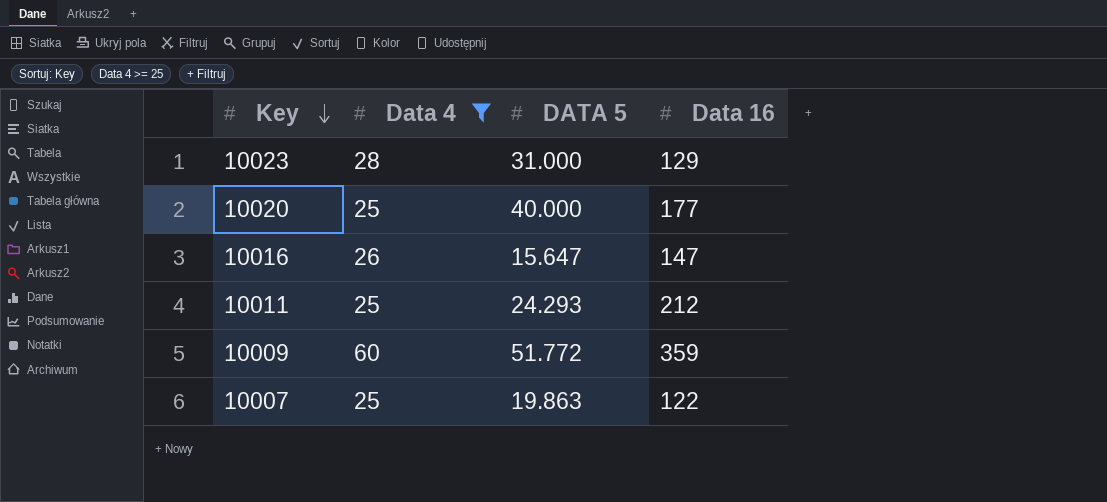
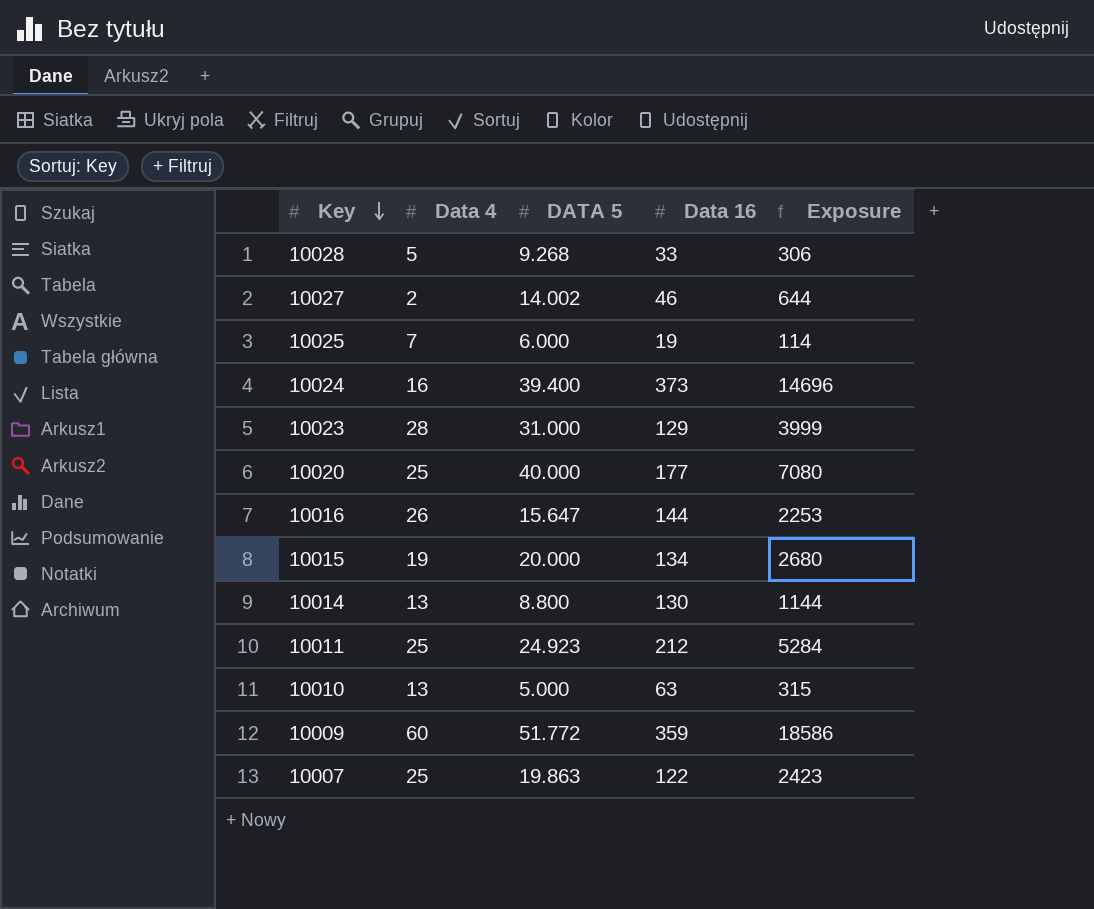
filter: Data 4 >= 25 -> none
column Exposure | formula: none -> [DATA 5] * [Data 16]
10016 | Data 16: 147 -> 144
10011 | DATA 5: 24.293 -> 24.923

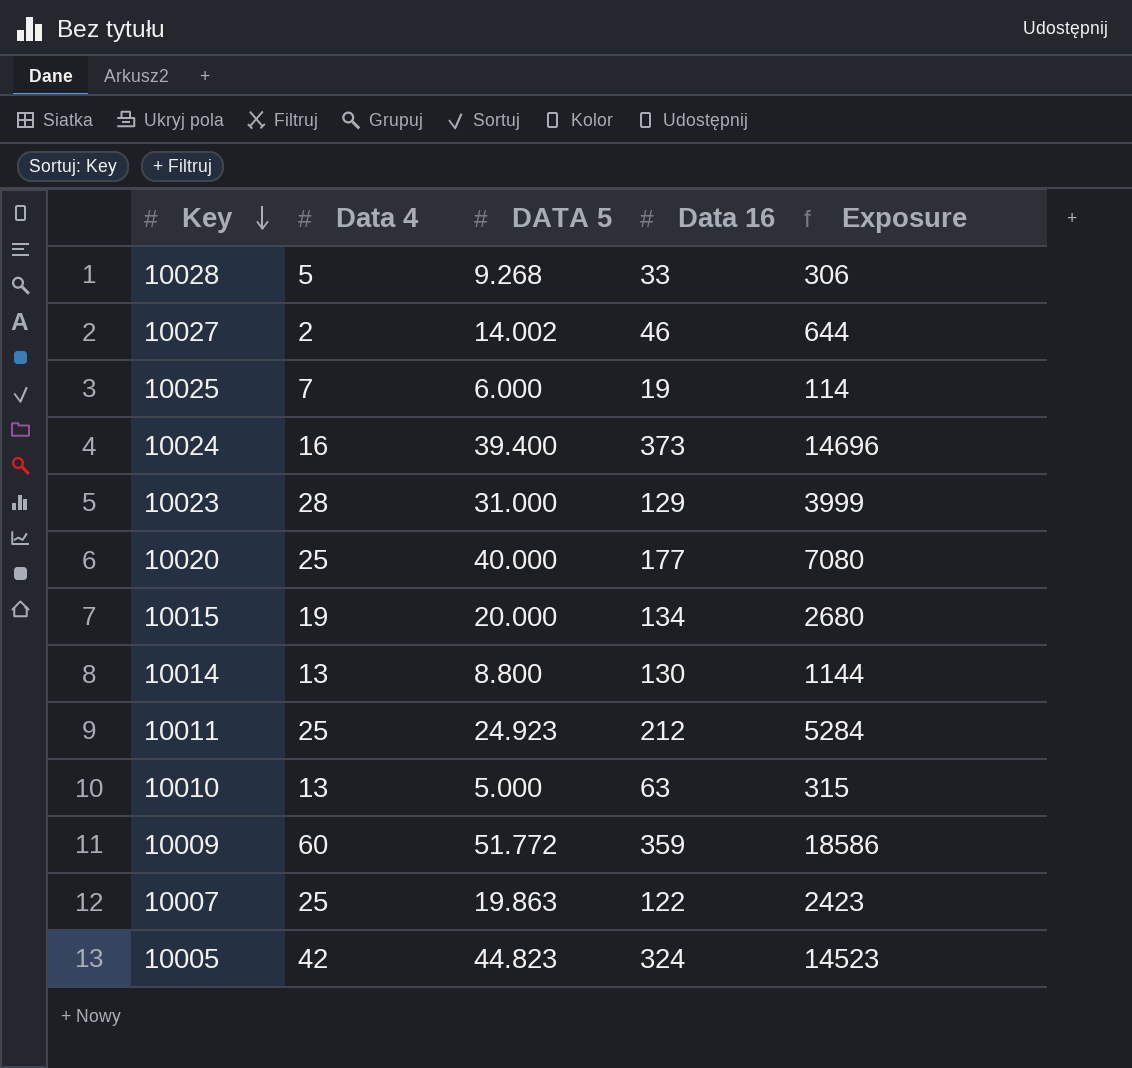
row 10016: 26 | 15.647 | 144 | 2253 -> none
row 10005: none -> 42 | 44.823 | 324 | 14523

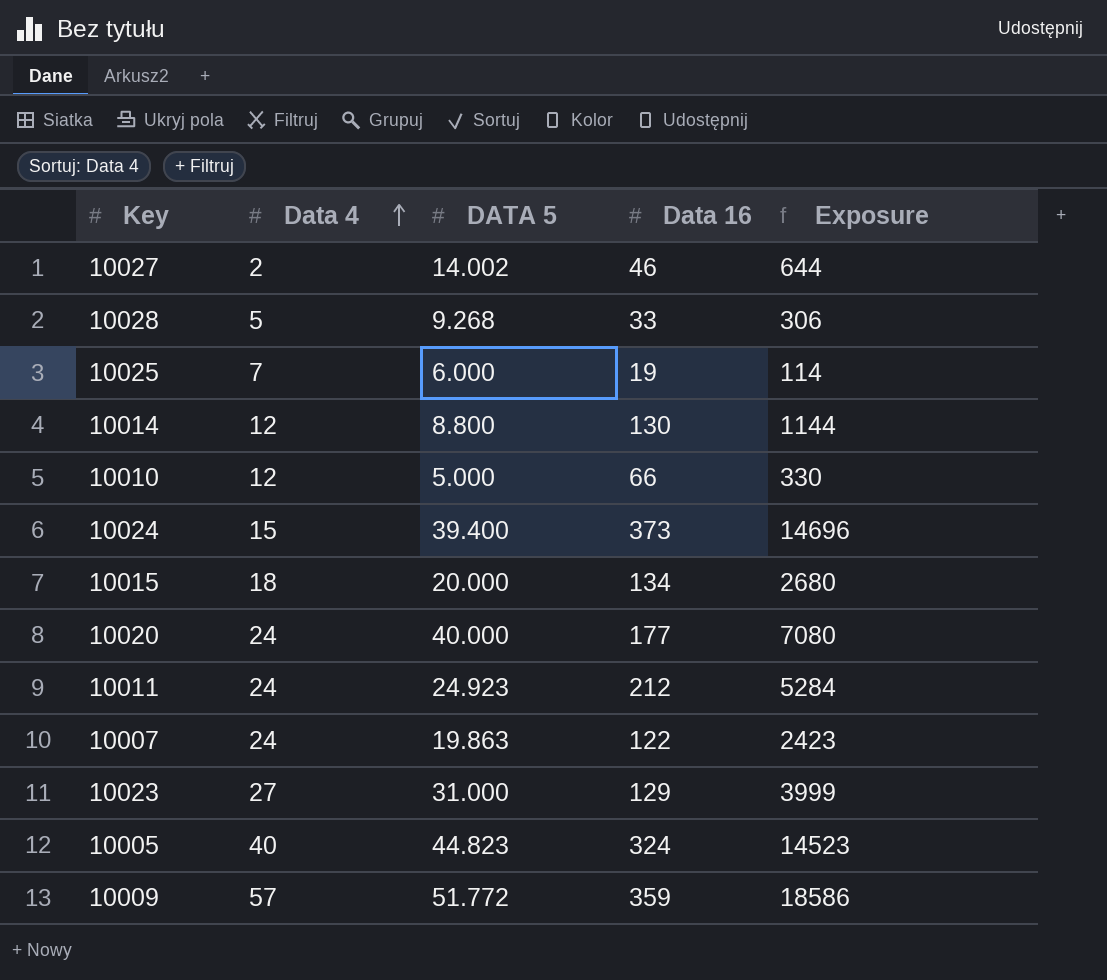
row order: Key descending -> Data 4 ascending
10014 | Data 4: 13 -> 12
10010 | Data 4: 13 -> 12
10010 | Data 16: 63 -> 66
10010 | Exposure: 315 -> 330
10024 | Data 4: 16 -> 15
10015 | Data 4: 19 -> 18
10020 | Data 4: 25 -> 24
10011 | Data 4: 25 -> 24
10007 | Data 4: 25 -> 24
10023 | Data 4: 28 -> 27
10005 | Data 4: 42 -> 40
10009 | Data 4: 60 -> 57

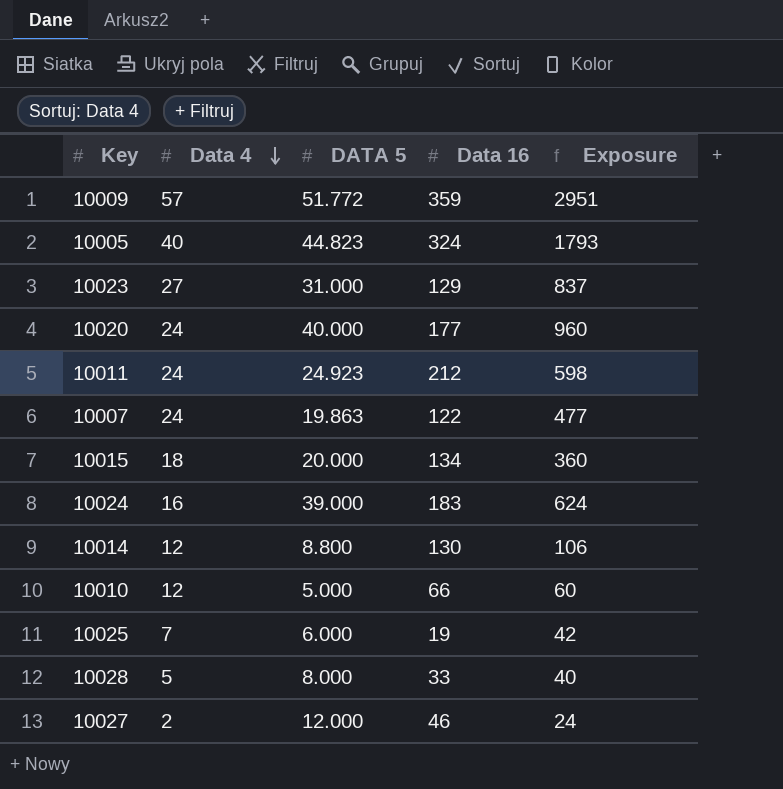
row order: Data 4 ascending -> Data 4 descending
column Exposure | formula: [DATA 5] * [Data 16] -> [Data 4] * [DATA 5]
10024 | Data 4: 15 -> 16
10024 | DATA 5: 39.400 -> 39.000
10024 | Data 16: 373 -> 183
10028 | DATA 5: 9.268 -> 8.000
10027 | DATA 5: 14.002 -> 12.000

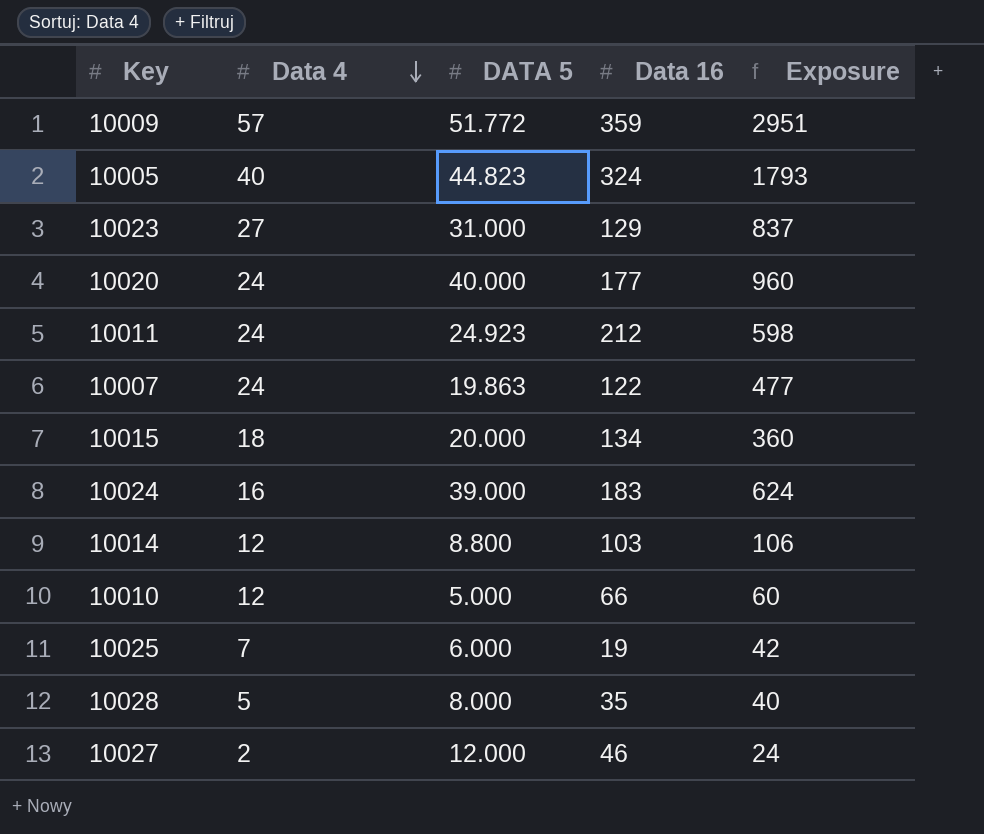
10014 | Data 16: 130 -> 103
10028 | Data 16: 33 -> 35

